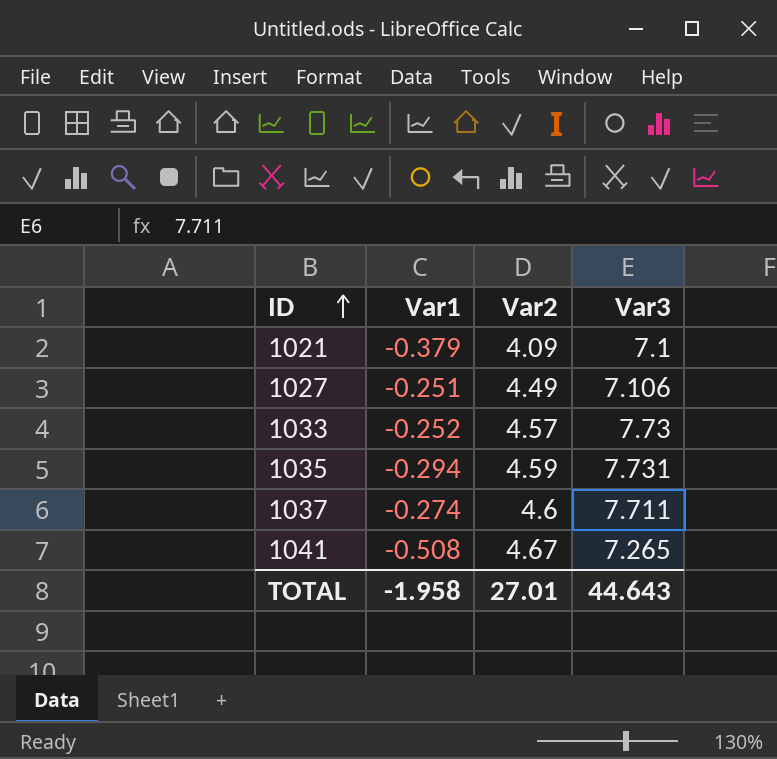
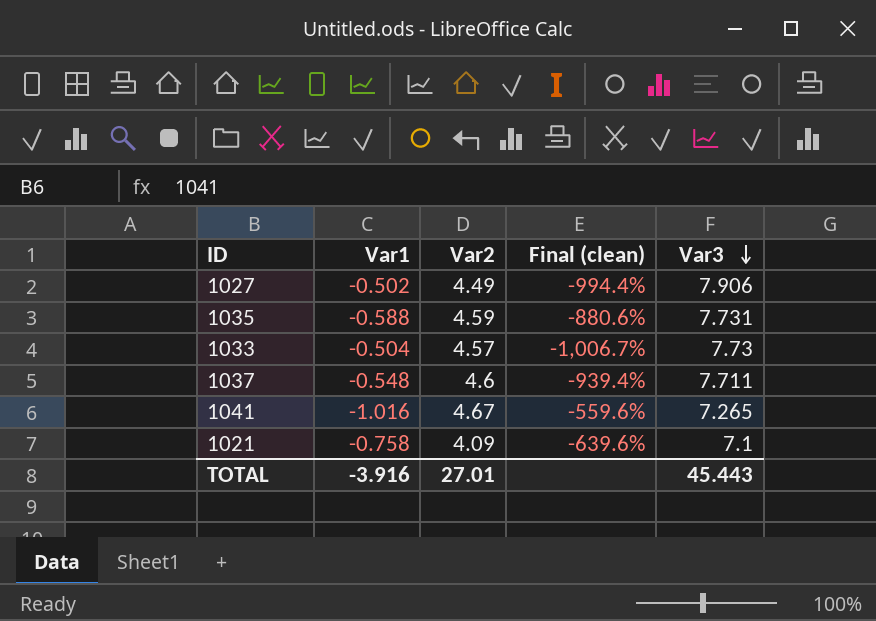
row order: ID ascending -> Var3 descending
column Final (clean) | formula: none -> ([Var2] - [Var1]) / [Var1]
1027 | Var1: -0.251 -> -0.502
1027 | Var3: 7.106 -> 7.906
1035 | Var1: -0.294 -> -0.588
1033 | Var1: -0.252 -> -0.504
1037 | Var1: -0.274 -> -0.548
1041 | Var1: -0.508 -> -1.016
1021 | Var1: -0.379 -> -0.758
TOTAL | Var1: -1.958 -> -3.916
TOTAL | Var3: 44.643 -> 45.443

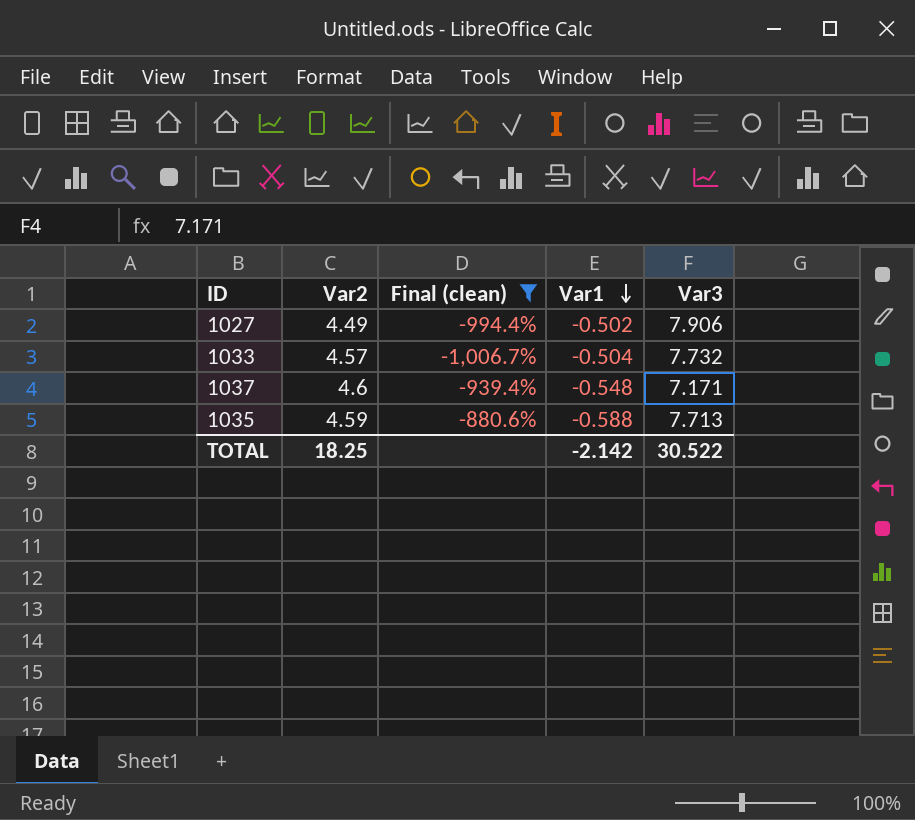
filter: none -> Final (clean) <= -880.6%
row order: Var3 descending -> Var1 descending
column Var1 | position: 2 -> 4
1033 | Var3: 7.73 -> 7.732
1037 | Var3: 7.711 -> 7.171
1035 | Var3: 7.731 -> 7.713
TOTAL | Var2: 27.01 -> 18.25
TOTAL | Var1: -3.916 -> -2.142
TOTAL | Var3: 45.443 -> 30.522

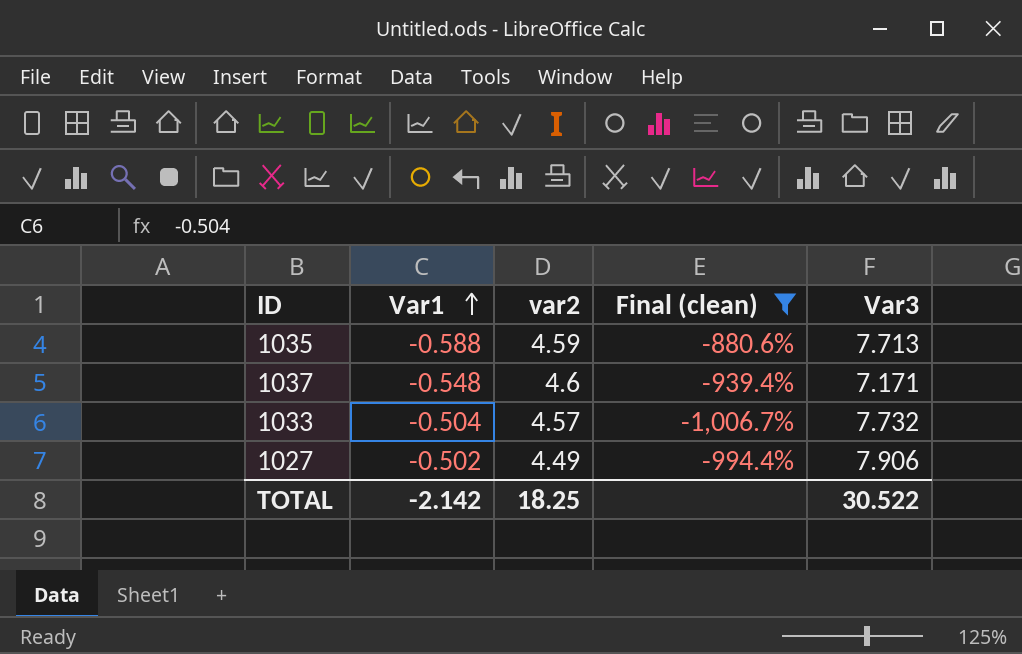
row order: Var1 descending -> Var1 ascending
column Var1 | position: 4 -> 2
column name: Var2 -> var2

